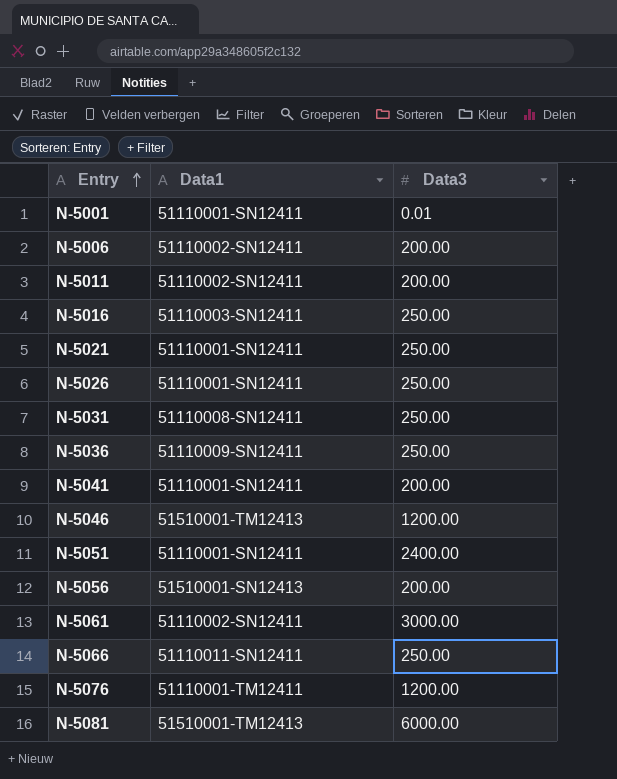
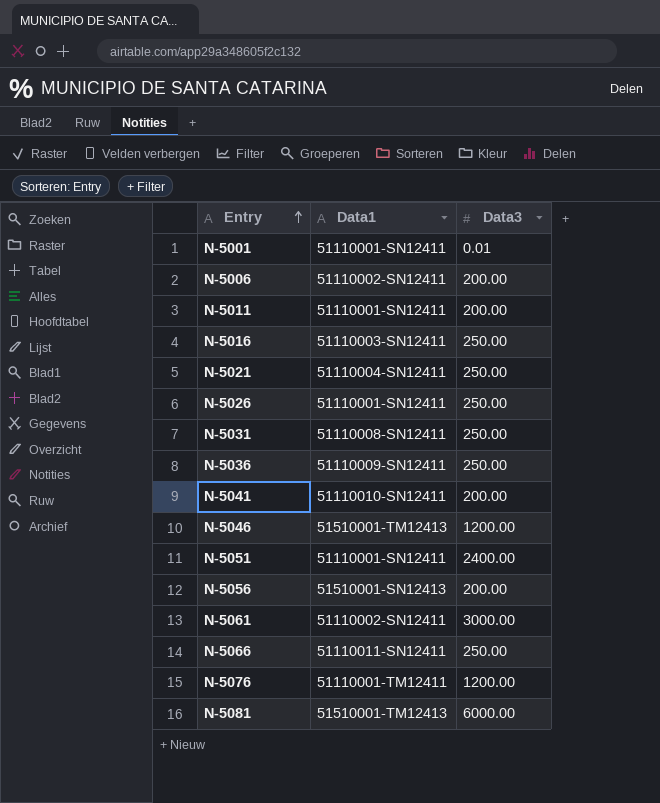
N-5011 | Data1: 51110002-SN12411 -> 51110001-SN12411
N-5021 | Data1: 51110001-SN12411 -> 51110004-SN12411
N-5041 | Data1: 51110001-SN12411 -> 51110010-SN12411

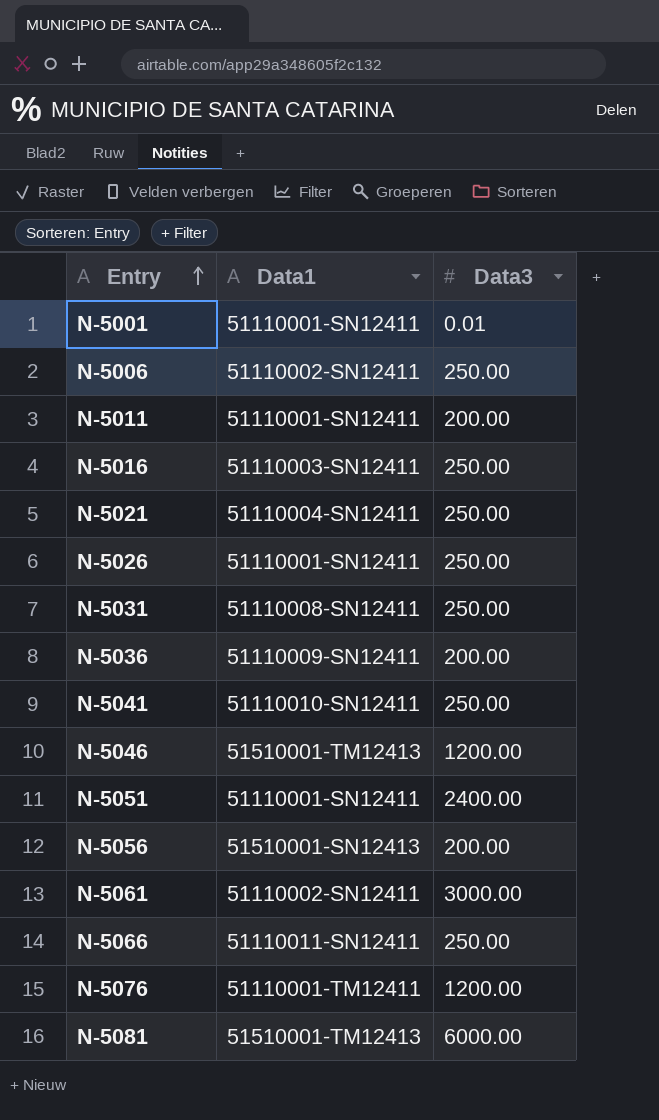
N-5006 | Data3: 200.00 -> 250.00
N-5036 | Data3: 250.00 -> 200.00
N-5041 | Data3: 200.00 -> 250.00

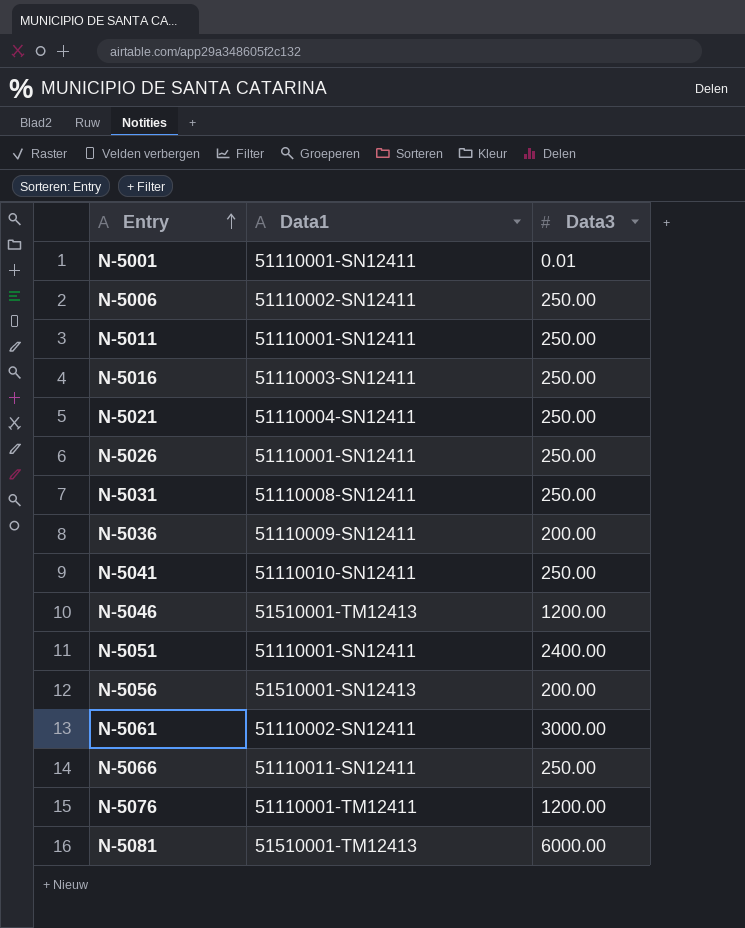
N-5011 | Data3: 200.00 -> 250.00

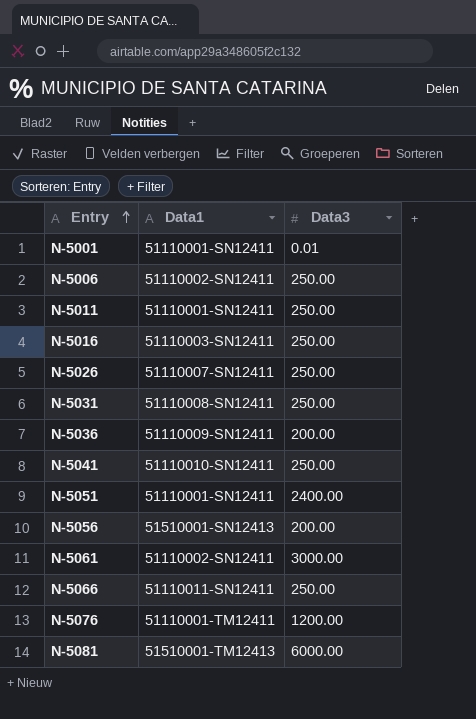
row N-5021: 51110004-SN12411 | 250.00 -> none
row N-5046: 51510001-TM12413 | 1200.00 -> none
N-5026 | Data1: 51110001-SN12411 -> 51110007-SN12411

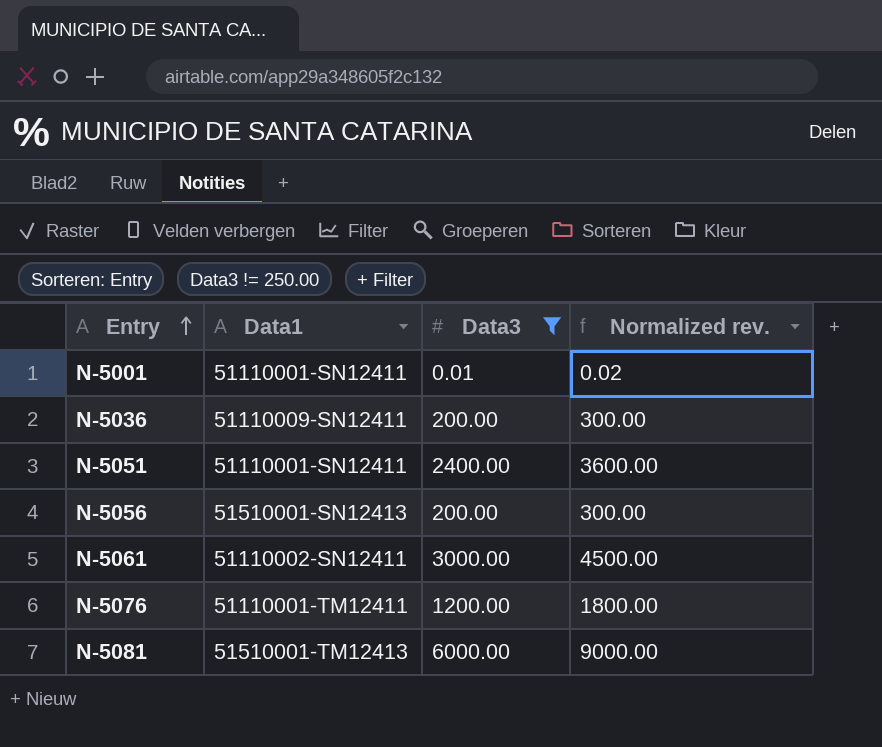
filter: none -> Data3 != 250.00
column Normalized rev. | formula: none -> [Data3] * 1.5

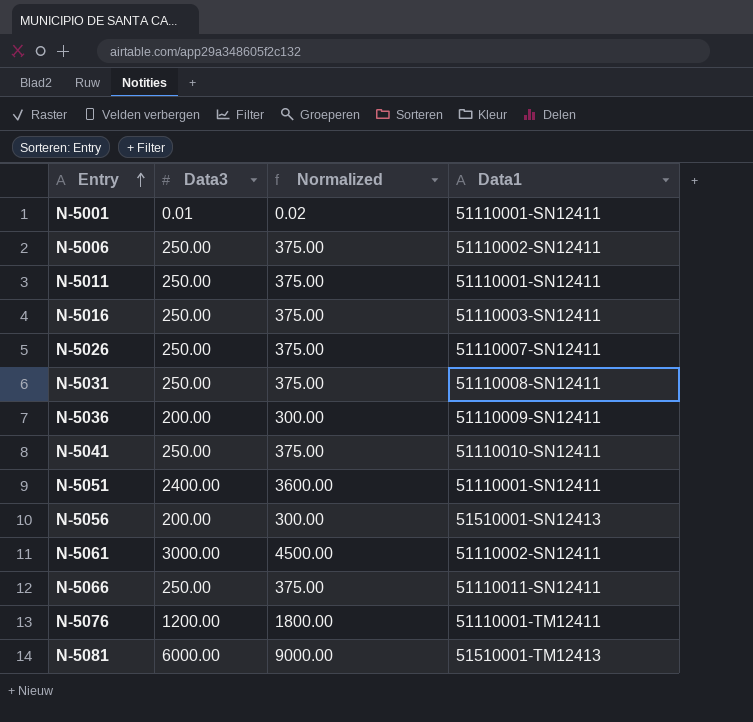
filter: Data3 != 250.00 -> none
column name: Normalized rev. -> Normalized
column Data1 | position: 2 -> 4

